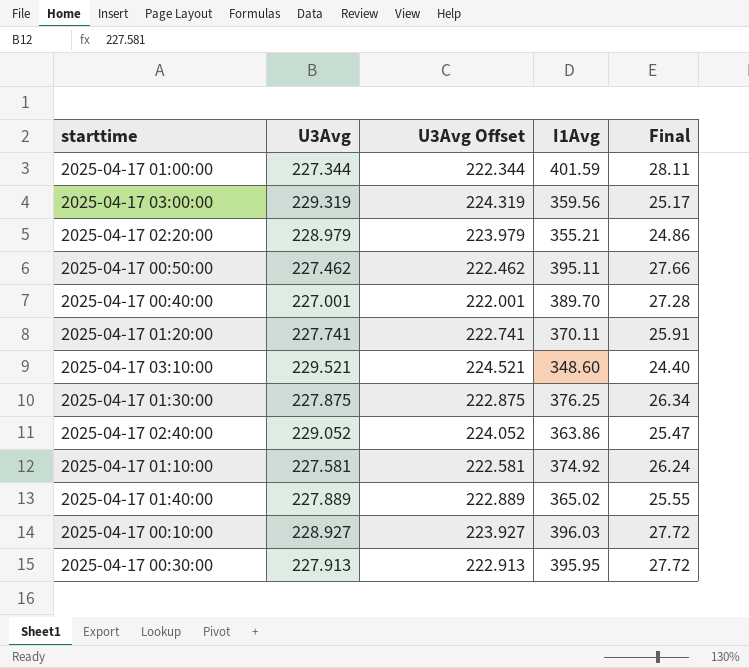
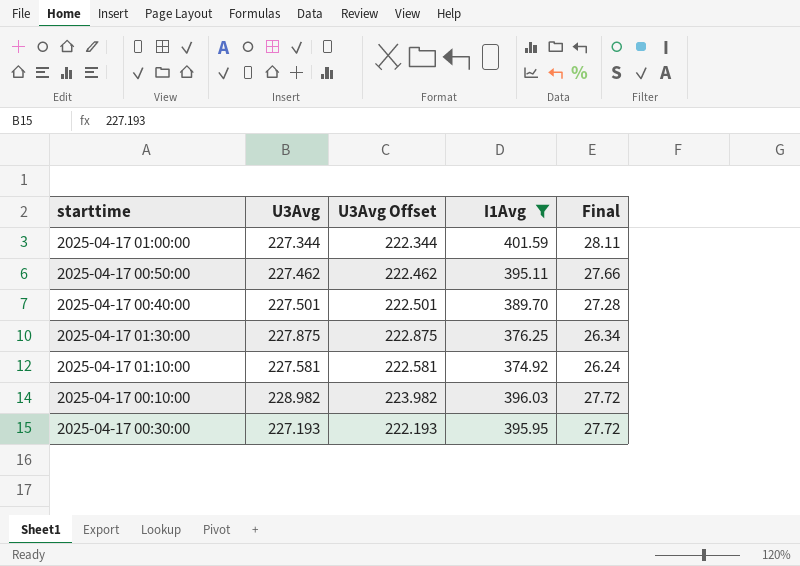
filter: none -> I1Avg >= 374.92
2025-04-17 00:40:00 | U3Avg: 227.001 -> 227.501
2025-04-17 00:40:00 | U3Avg Offset: 222.001 -> 222.501
2025-04-17 00:10:00 | U3Avg: 228.927 -> 228.982
2025-04-17 00:10:00 | U3Avg Offset: 223.927 -> 223.982
2025-04-17 00:30:00 | U3Avg: 227.913 -> 227.193
2025-04-17 00:30:00 | U3Avg Offset: 222.913 -> 222.193

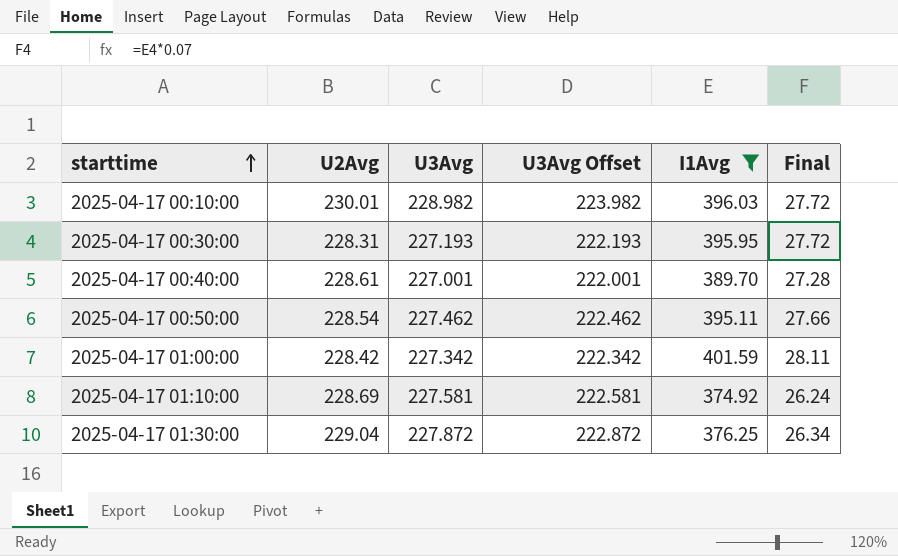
row order: none -> starttime ascending
column U2Avg | position: none -> 2
2025-04-17 00:40:00 | U3Avg: 227.501 -> 227.001
2025-04-17 00:40:00 | U3Avg Offset: 222.501 -> 222.001
2025-04-17 01:00:00 | U3Avg: 227.344 -> 227.342
2025-04-17 01:00:00 | U3Avg Offset: 222.344 -> 222.342
2025-04-17 01:30:00 | U3Avg: 227.875 -> 227.872
2025-04-17 01:30:00 | U3Avg Offset: 222.875 -> 222.872

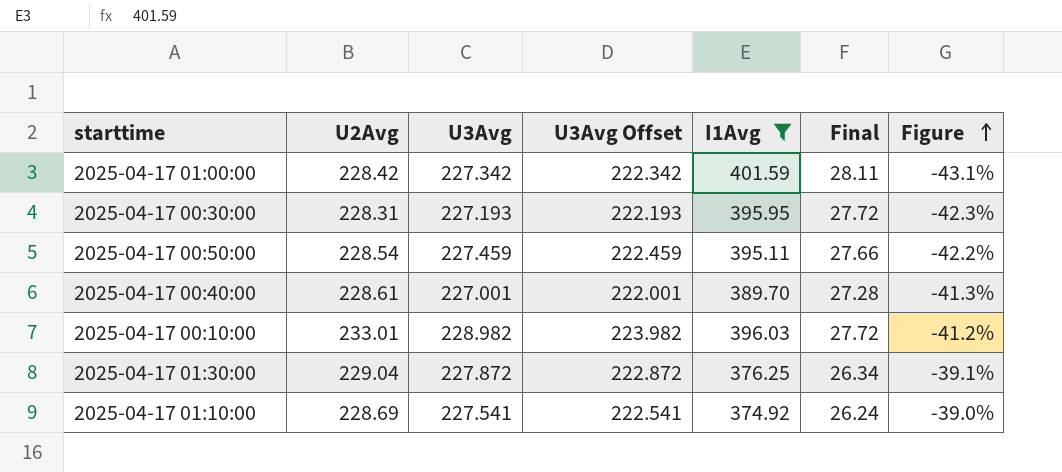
row order: starttime ascending -> Figure ascending
column Figure | formula: none -> ([U2Avg] - [I1Avg]) / [I1Avg]
2025-04-17 00:50:00 | U3Avg: 227.462 -> 227.459
2025-04-17 00:50:00 | U3Avg Offset: 222.462 -> 222.459
2025-04-17 00:10:00 | U2Avg: 230.01 -> 233.01
2025-04-17 01:10:00 | U3Avg: 227.581 -> 227.541
2025-04-17 01:10:00 | U3Avg Offset: 222.581 -> 222.541

